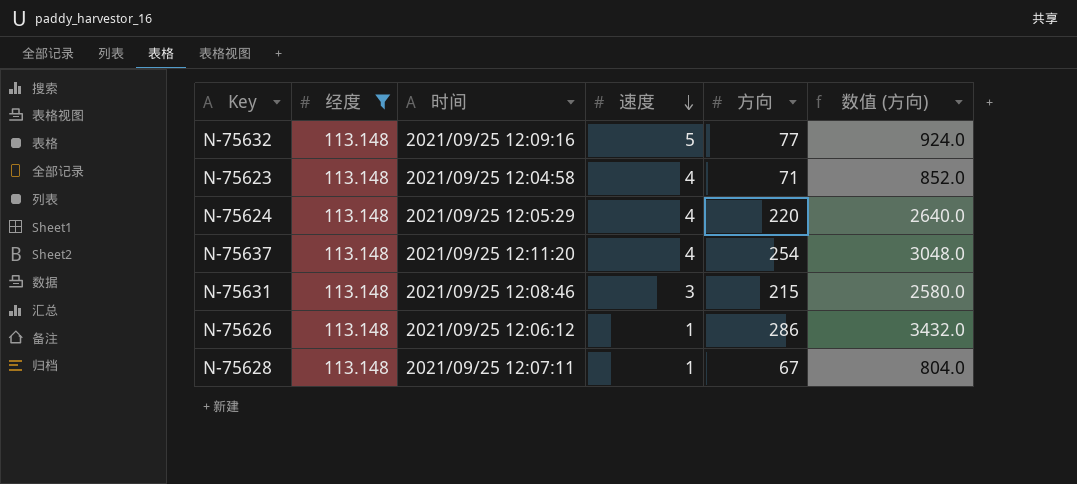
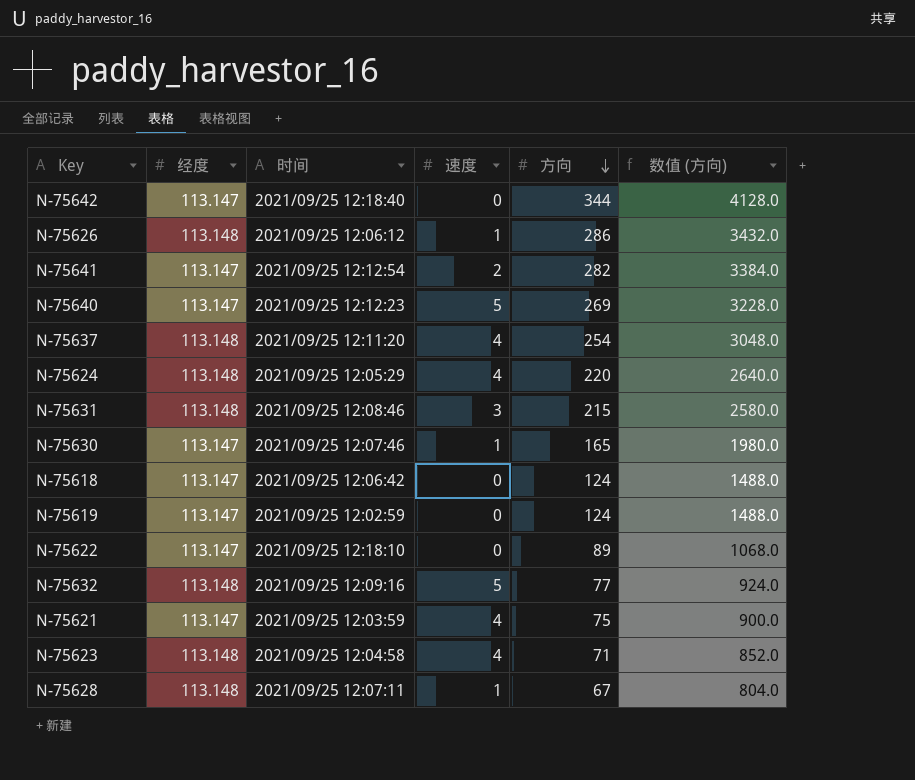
filter: 经度 = 113.148 -> none
row order: 速度 descending -> 方向 descending

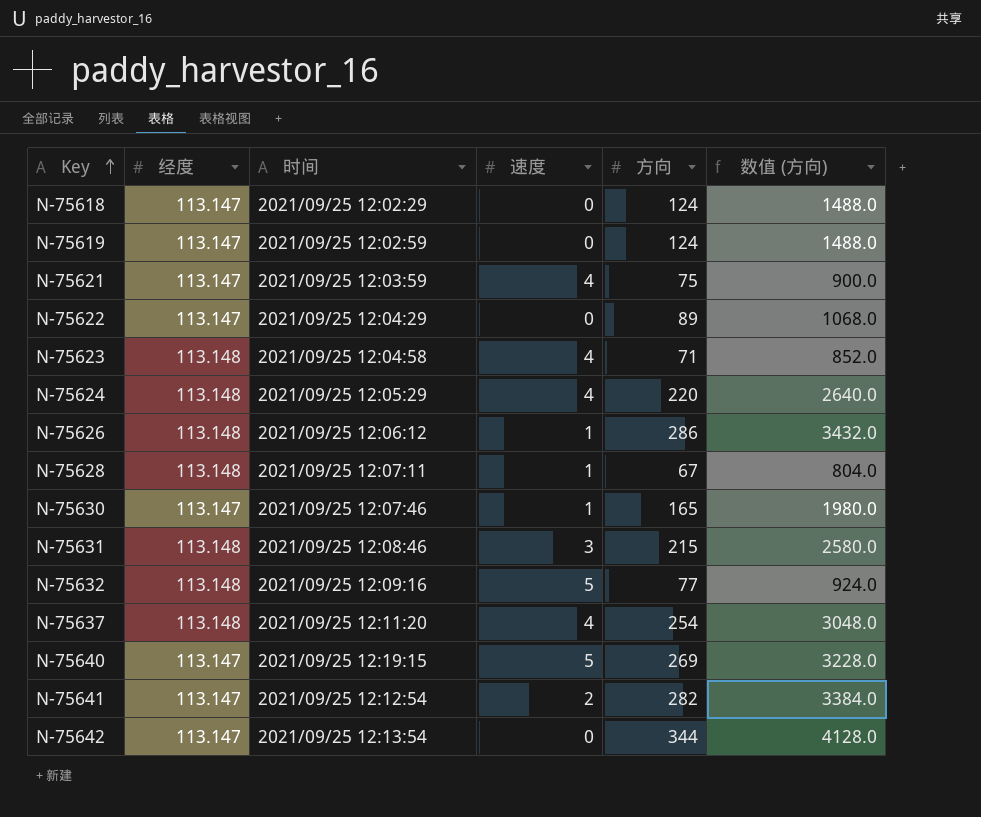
row order: 方向 descending -> Key ascending
N-75618 | 时间: 2021/09/25 12:06:42 -> 2021/09/25 12:02:29
N-75622 | 时间: 2021/09/25 12:18:10 -> 2021/09/25 12:04:29
N-75640 | 时间: 2021/09/25 12:12:23 -> 2021/09/25 12:19:15
N-75642 | 时间: 2021/09/25 12:18:40 -> 2021/09/25 12:13:54

